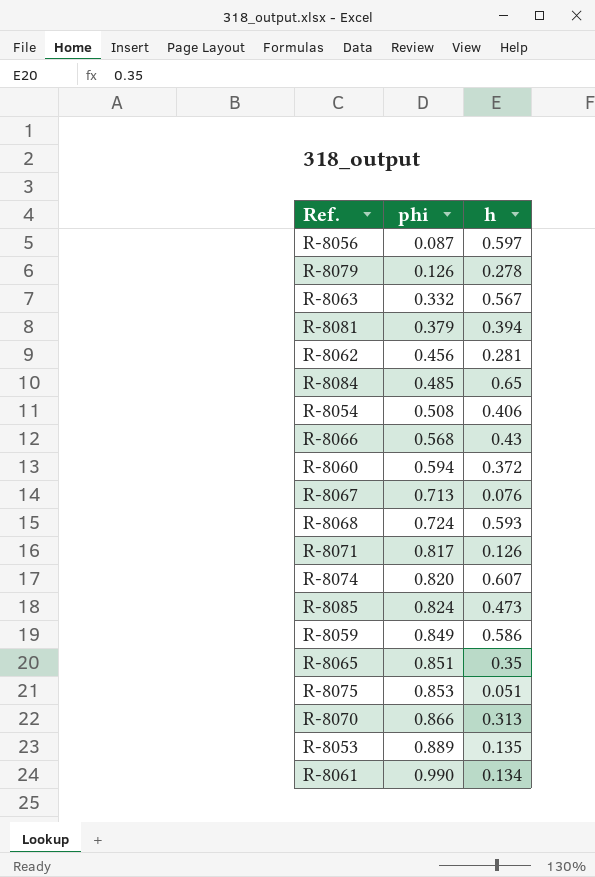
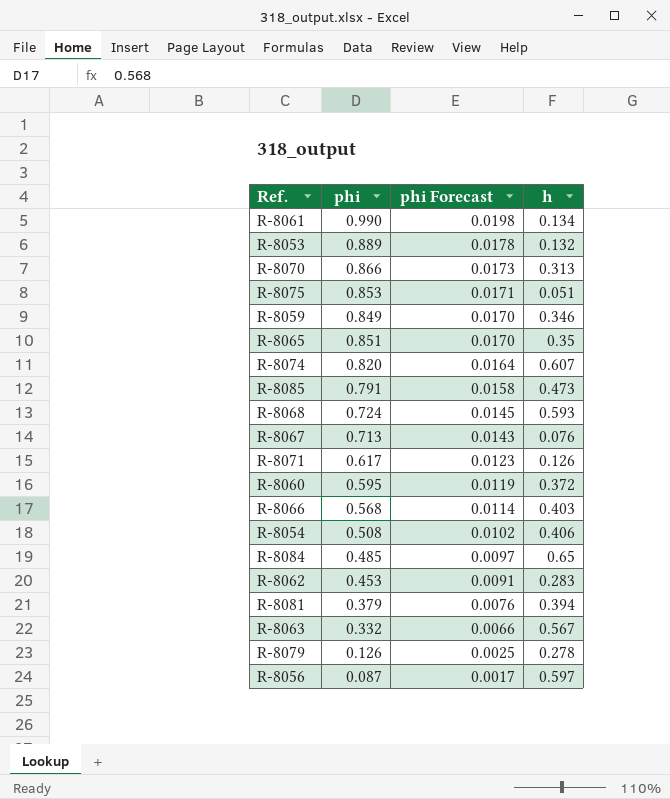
row order: phi ascending -> phi Forecast descending
column phi Forecast | formula: none -> [phi] * 0.02
R-8053 | h: 0.135 -> 0.132
R-8059 | h: 0.586 -> 0.346
R-8085 | phi: 0.824 -> 0.791
R-8071 | phi: 0.817 -> 0.617
R-8060 | phi: 0.594 -> 0.595
R-8066 | h: 0.43 -> 0.403
R-8062 | phi: 0.456 -> 0.453
R-8062 | h: 0.281 -> 0.283

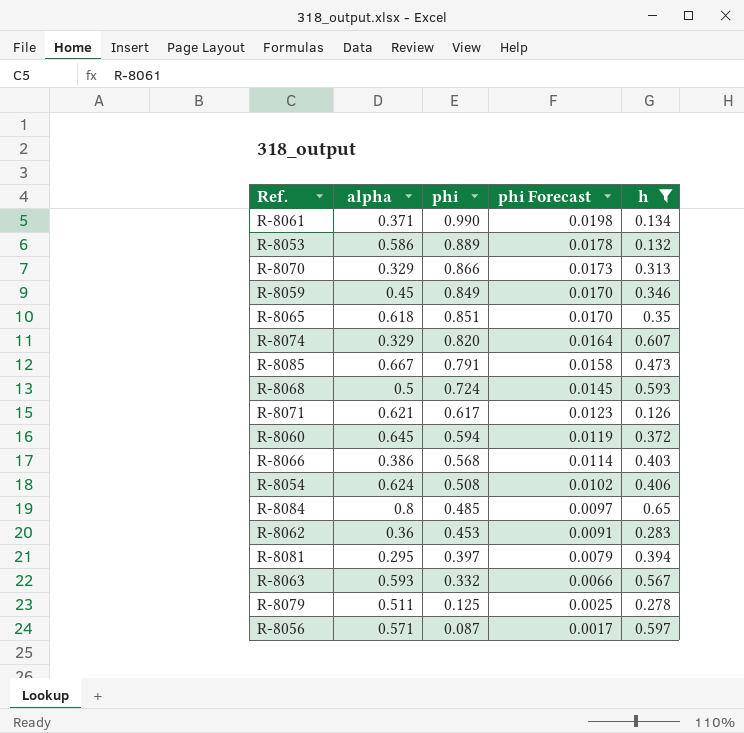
filter: none -> h >= 0.126
column alpha | position: none -> 2
R-8060 | phi: 0.595 -> 0.594
R-8081 | phi: 0.379 -> 0.397
R-8081 | phi Forecast: 0.0076 -> 0.0079
R-8079 | phi: 0.126 -> 0.125

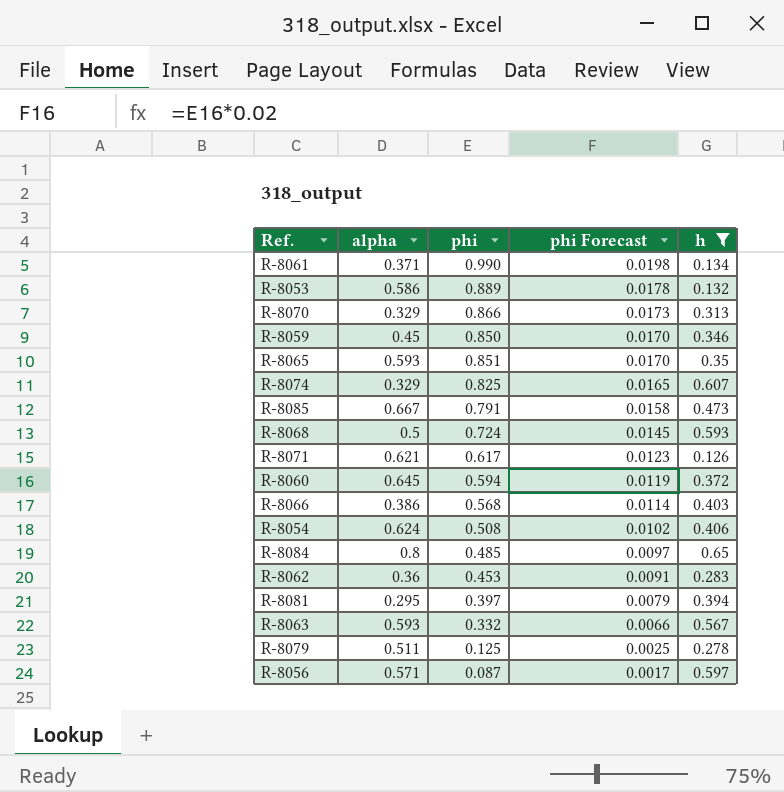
R-8059 | phi: 0.849 -> 0.850
R-8065 | alpha: 0.618 -> 0.593
R-8074 | phi: 0.820 -> 0.825
R-8074 | phi Forecast: 0.0164 -> 0.0165

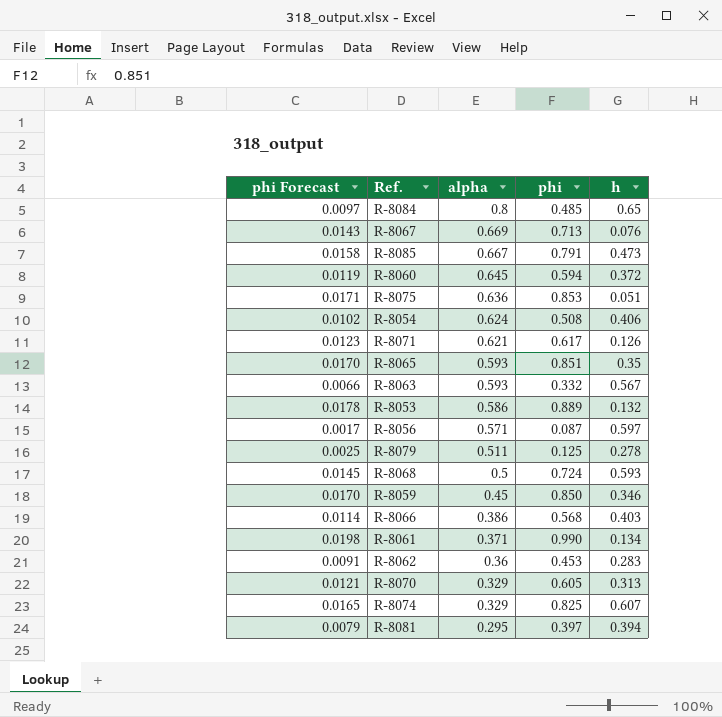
filter: h >= 0.126 -> none
row order: phi Forecast descending -> alpha descending
column phi Forecast | position: 4 -> 1
R-8070 | phi Forecast: 0.0173 -> 0.0121
R-8070 | phi: 0.866 -> 0.605

